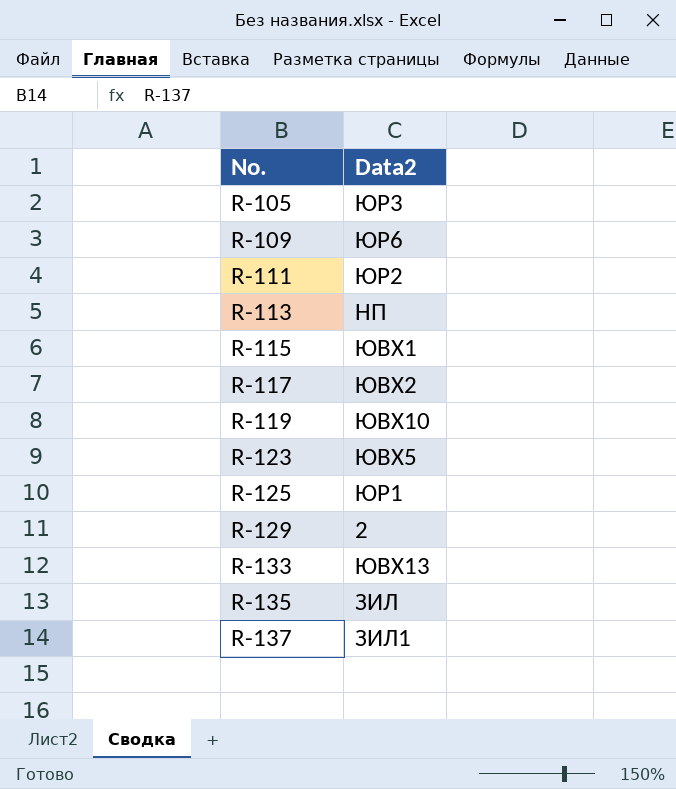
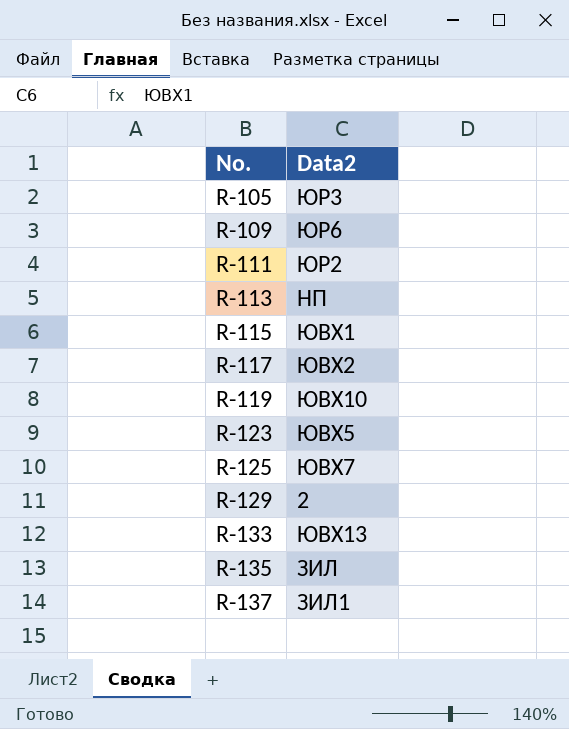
R-125 | Data2: ЮР1 -> ЮВХ7

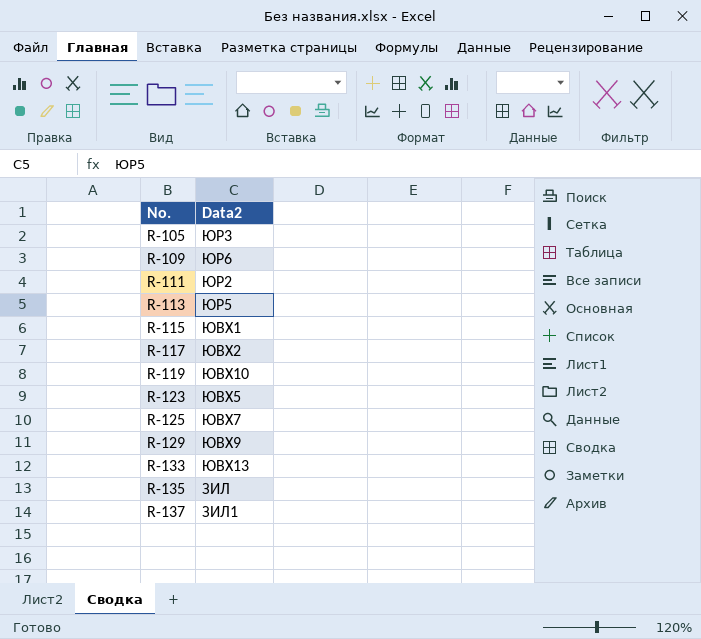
R-113 | Data2: НП -> ЮР5
R-129 | Data2: 2 -> ЮВХ9

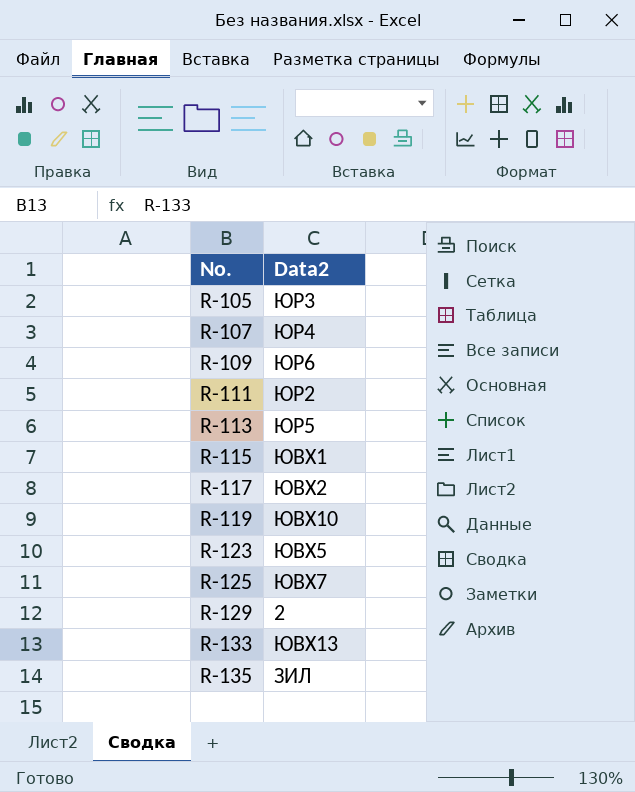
row R-137: ЗИЛ1 -> none
row R-107: none -> ЮР4
R-129 | Data2: ЮВХ9 -> 2

